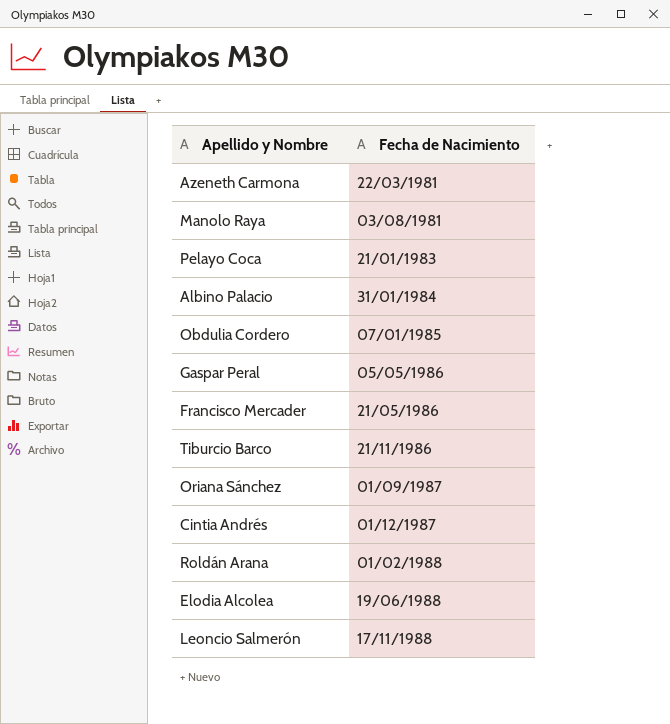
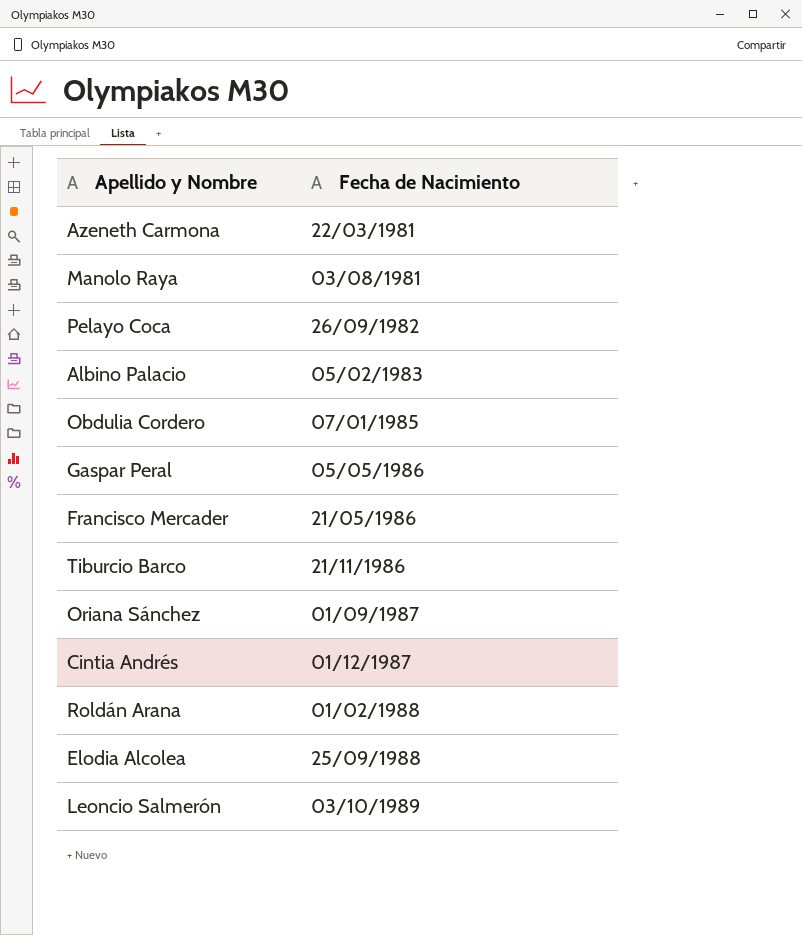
Pelayo Coca | Fecha de Nacimiento: 21/01/1983 -> 26/09/1982
Albino Palacio | Fecha de Nacimiento: 31/01/1984 -> 05/02/1983
Elodia Alcolea | Fecha de Nacimiento: 19/06/1988 -> 25/09/1988
Leoncio Salmerón | Fecha de Nacimiento: 17/11/1988 -> 03/10/1989

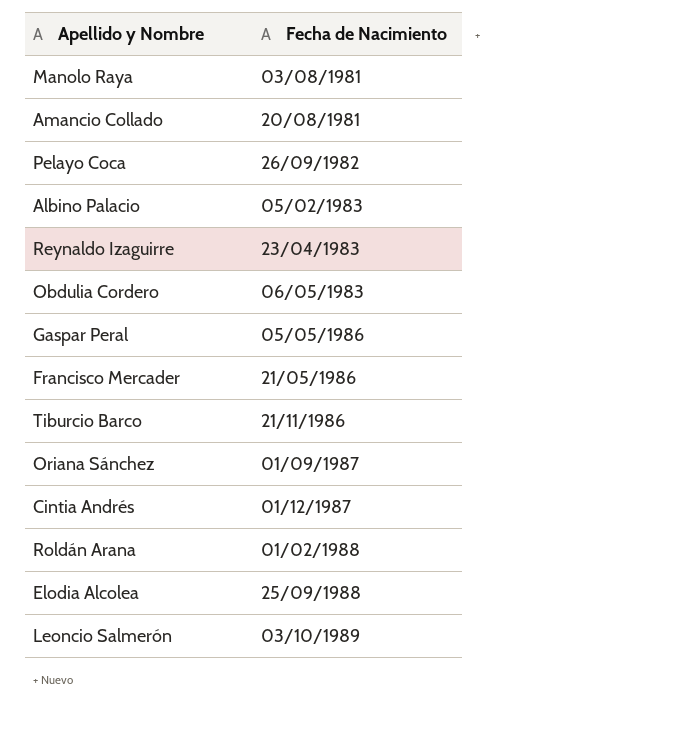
row Azeneth Carmona: 22/03/1981 -> none
row Amancio Collado: none -> 20/08/1981
row Reynaldo Izaguirre: none -> 23/04/1983
Obdulia Cordero | Fecha de Nacimiento: 07/01/1985 -> 06/05/1983

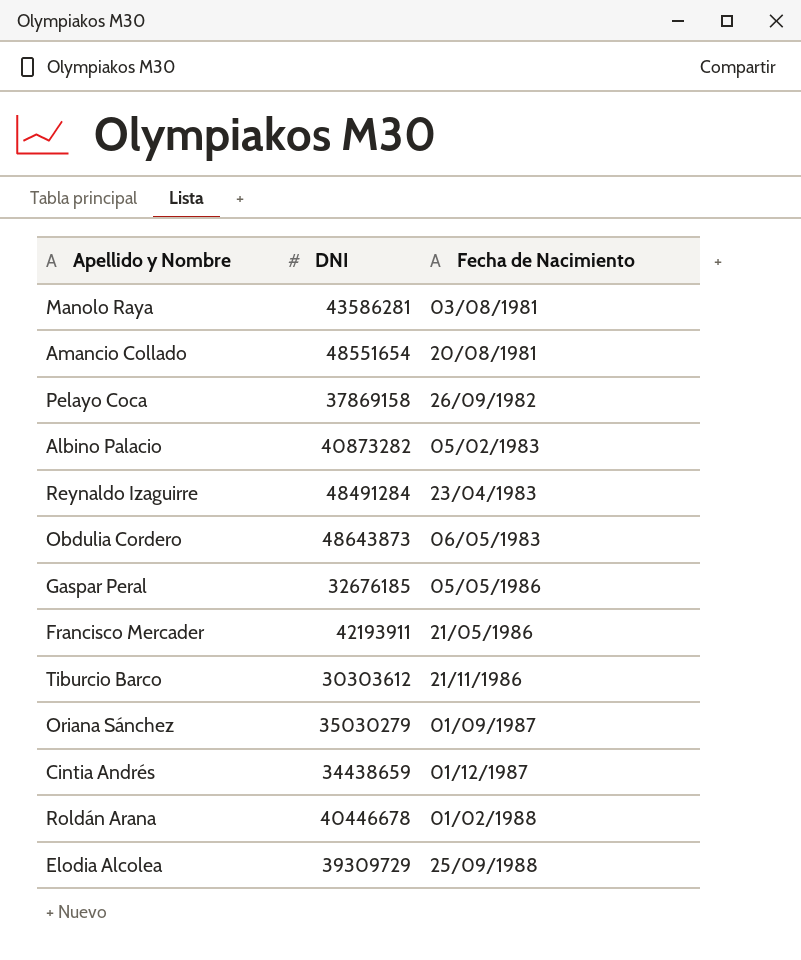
column DNI | position: none -> 2
row Leoncio Salmerón: 03/10/1989 -> none

